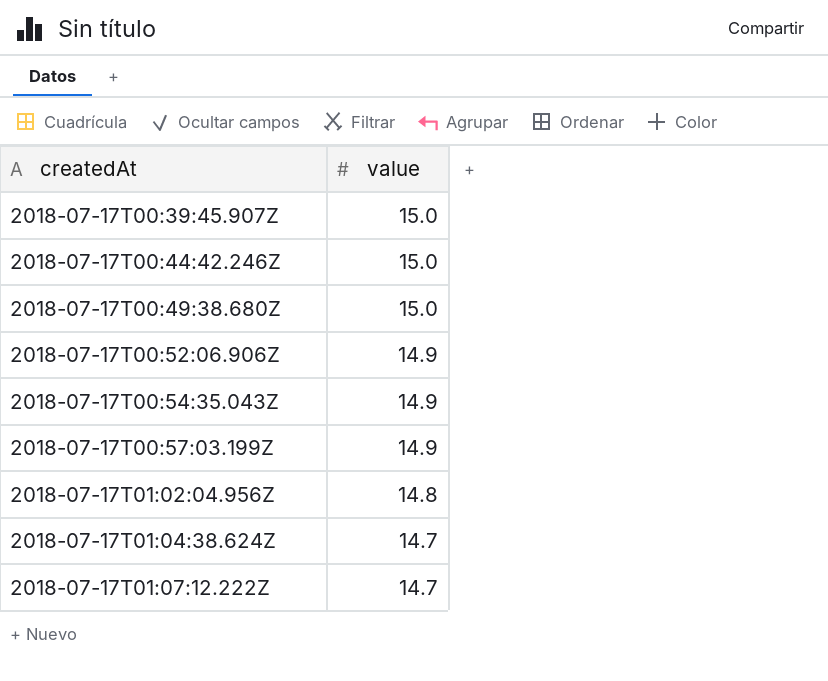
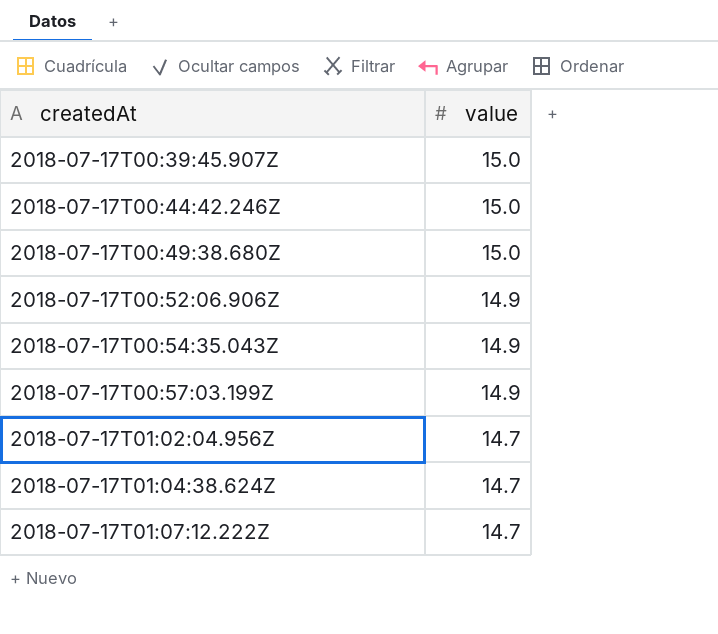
2018-07-17T01:02:04.956Z | value: 14.8 -> 14.7

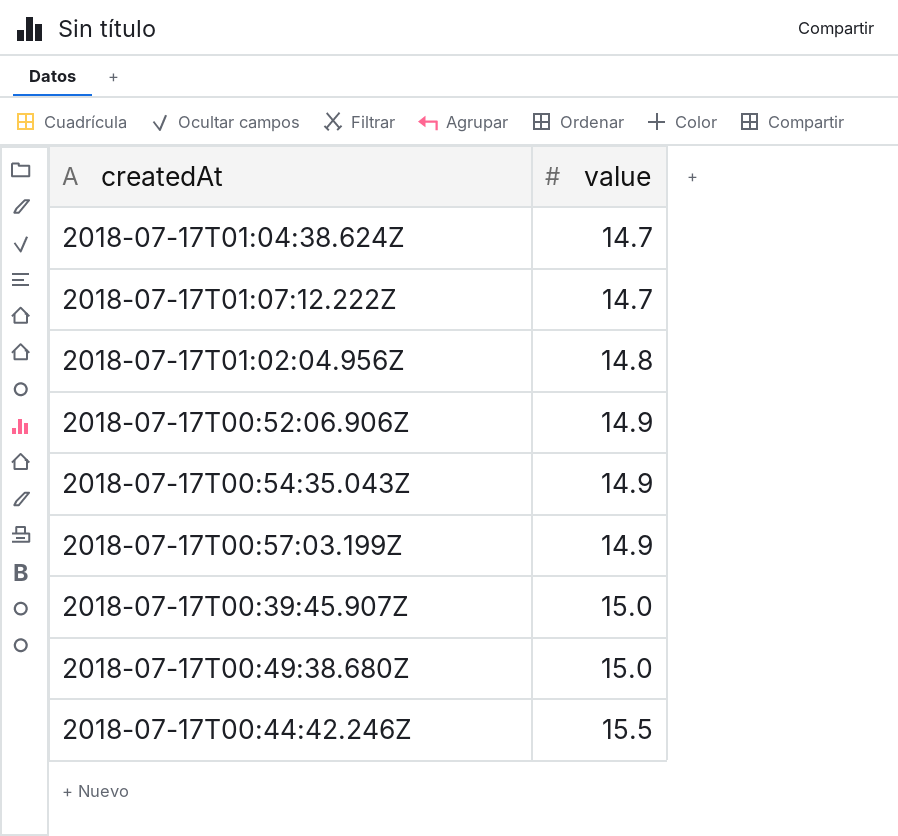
row order: createdAt ascending -> value ascending
2018-07-17T01:02:04.956Z | value: 14.7 -> 14.8
2018-07-17T00:44:42.246Z | value: 15.0 -> 15.5

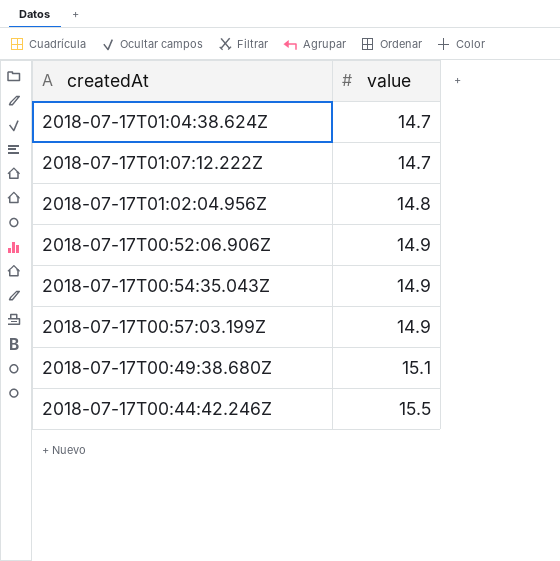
row 2018-07-17T00:39:45.907Z: 15.0 -> none
2018-07-17T00:49:38.680Z | value: 15.0 -> 15.1

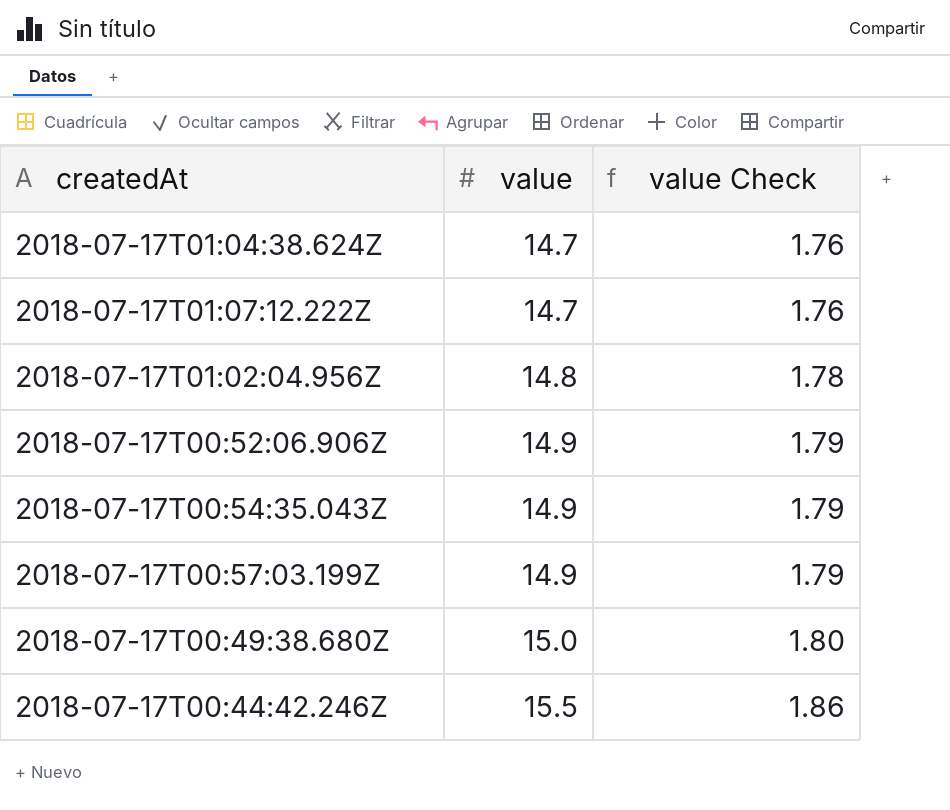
column value Check | formula: none -> [value] * 0.12
2018-07-17T00:49:38.680Z | value: 15.1 -> 15.0

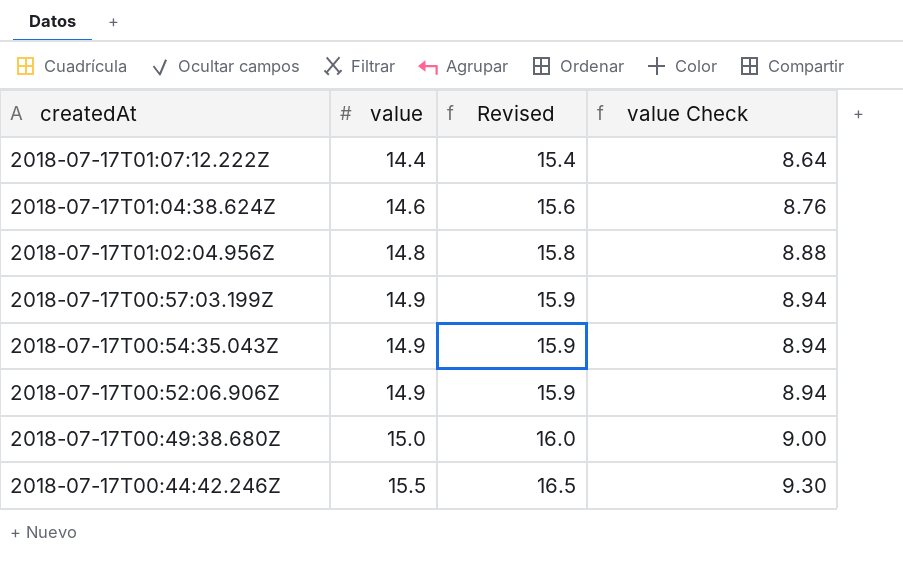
row order: value ascending -> createdAt descending
column Revised | formula: none -> [value] + 1
column value Check | formula: [value] * 0.12 -> [value] * 0.6
2018-07-17T01:07:12.222Z | value: 14.7 -> 14.4
2018-07-17T01:04:38.624Z | value: 14.7 -> 14.6

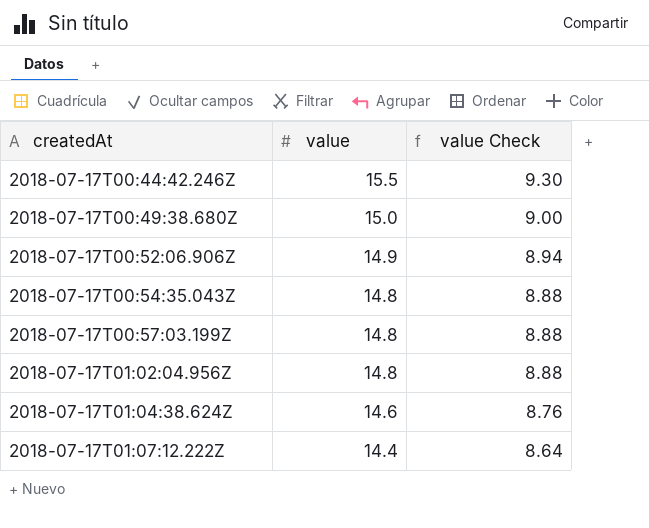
row order: createdAt descending -> createdAt ascending
column Revised | formula: [value] + 1 -> none
2018-07-17T00:54:35.043Z | value: 14.9 -> 14.8
2018-07-17T00:54:35.043Z | value Check: 8.94 -> 8.88
2018-07-17T00:57:03.199Z | value: 14.9 -> 14.8
2018-07-17T00:57:03.199Z | value Check: 8.94 -> 8.88

